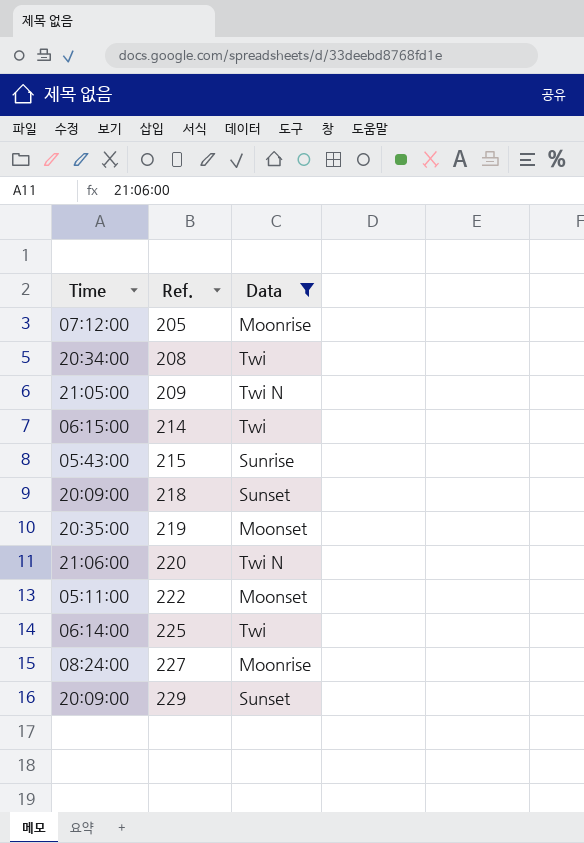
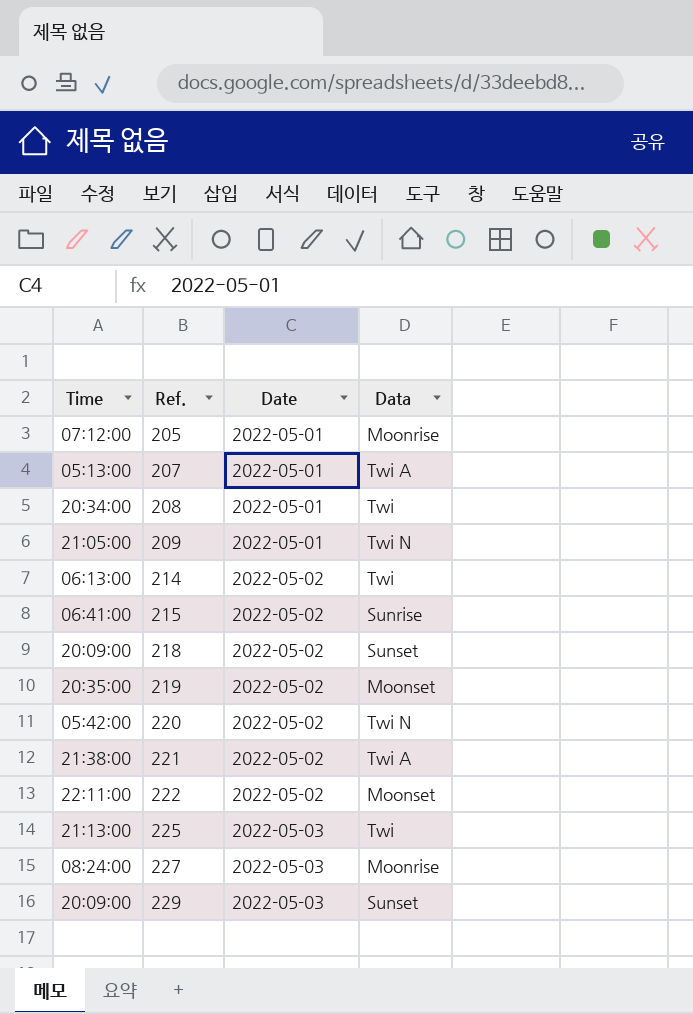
filter: Data != Twi A -> none
column Date | position: none -> 3
214 | Time: 06:15:00 -> 06:13:00
215 | Time: 05:43:00 -> 06:41:00
220 | Time: 21:06:00 -> 05:42:00
222 | Time: 05:11:00 -> 22:11:00
225 | Time: 06:14:00 -> 21:13:00

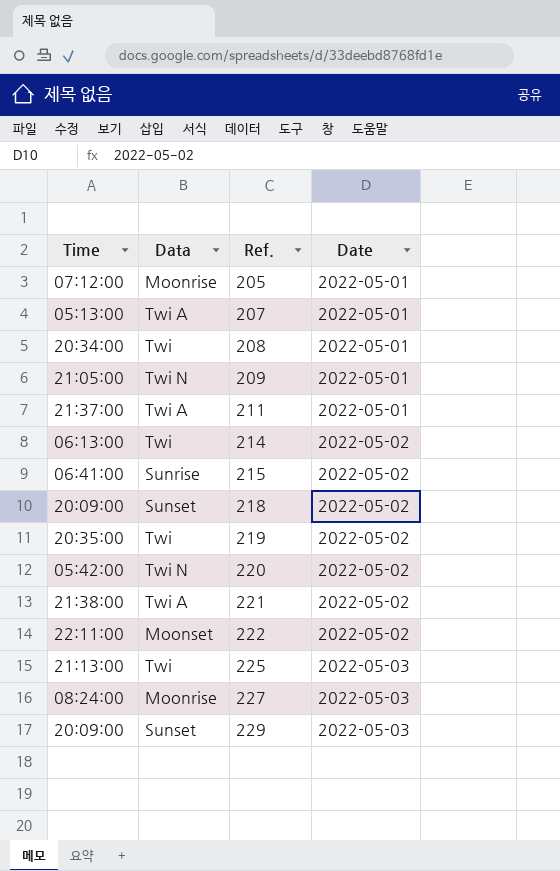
column Data | position: 4 -> 2
row 211: none -> 21:37:00 | Twi A | 2022-05-01
219 | Data: Moonset -> Twi

